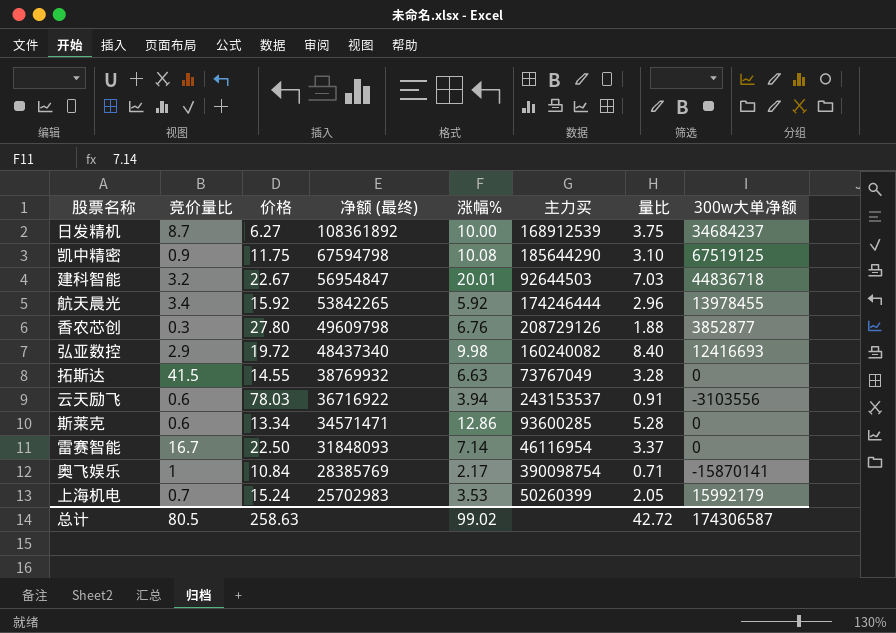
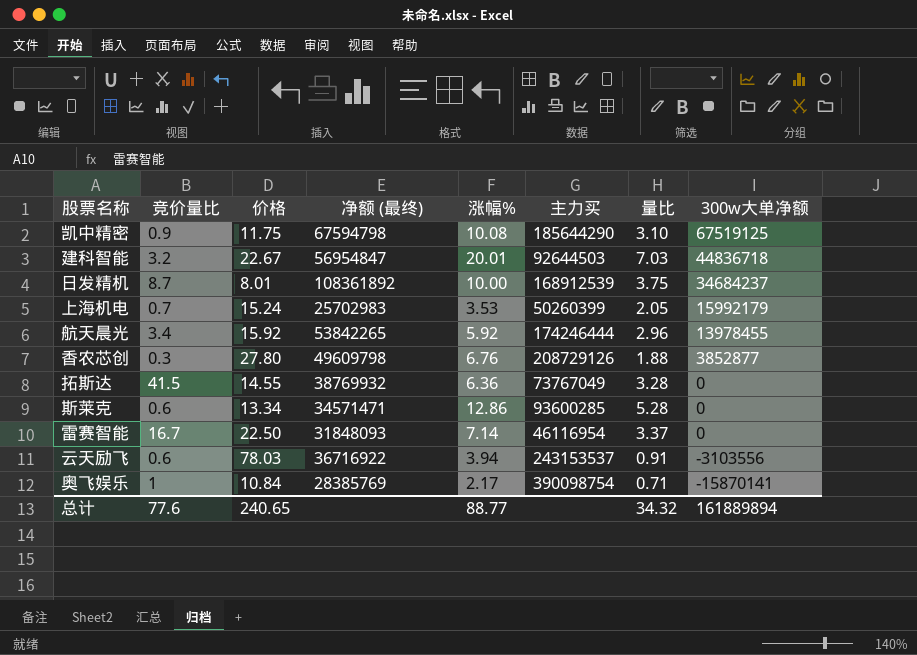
row order: 净额 (最终) descending -> 300w大单净额 descending
row 弘亚数控: 2.9 | 19.72 | 48437340 | 9.98 | 160240082 | 8.40 | 12416693 -> none
日发精机 | 价格: 6.27 -> 8.01
拓斯达 | 涨幅%: 6.63 -> 6.36
总计 | 竞价量比: 80.5 -> 77.6
总计 | 价格: 258.63 -> 240.65
总计 | 涨幅%: 99.02 -> 88.77
总计 | 量比: 42.72 -> 34.32
总计 | 300w大单净额: 174306587 -> 161889894

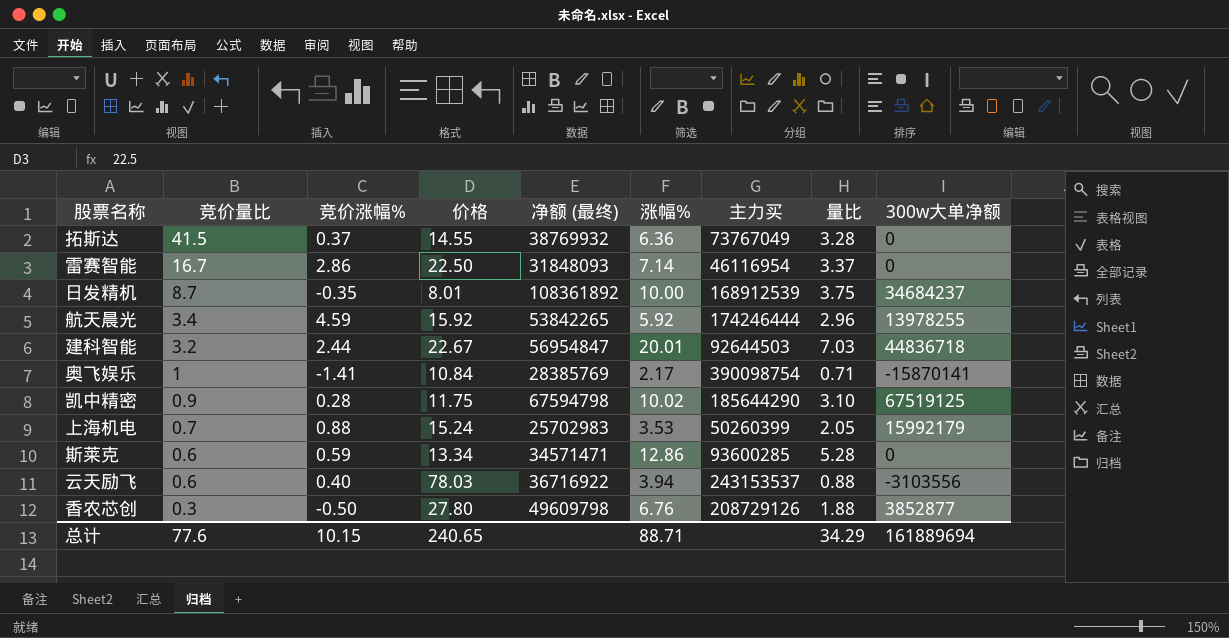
row order: 300w大单净额 descending -> 竞价量比 descending
column 竞价涨幅% | position: none -> 3
航天晨光 | 300w大单净额: 13978455 -> 13978255
凯中精密 | 涨幅%: 10.08 -> 10.02
云天励飞 | 量比: 0.91 -> 0.88
总计 | 涨幅%: 88.77 -> 88.71
总计 | 量比: 34.32 -> 34.29
总计 | 300w大单净额: 161889894 -> 161889694

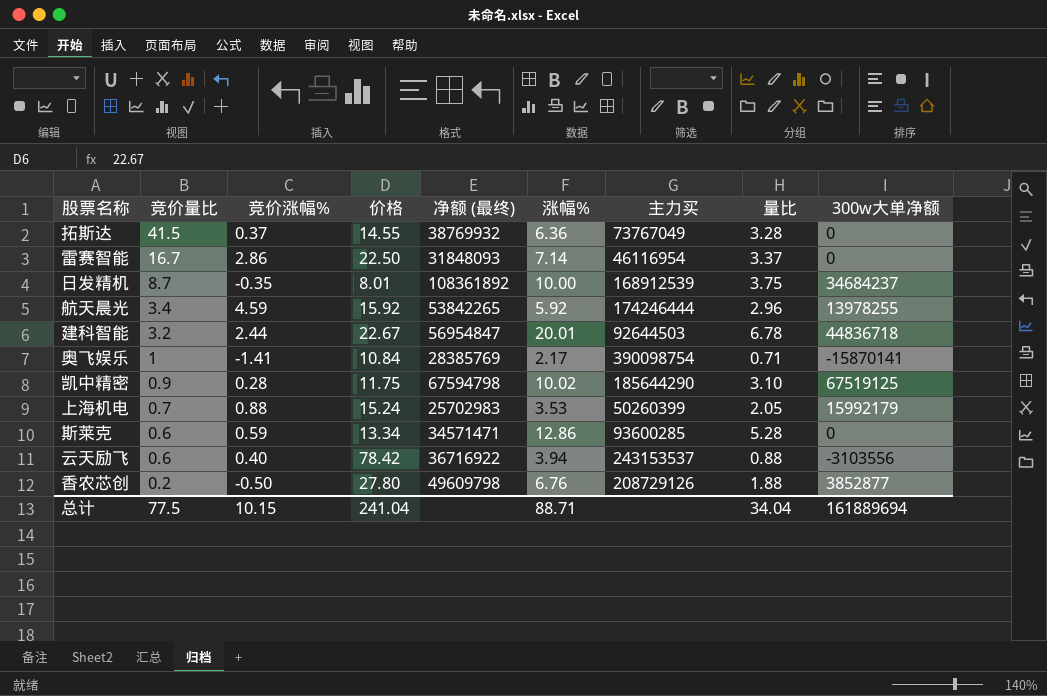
建科智能 | 量比: 7.03 -> 6.78
云天励飞 | 价格: 78.03 -> 78.42
香农芯创 | 竞价量比: 0.3 -> 0.2
总计 | 竞价量比: 77.6 -> 77.5
总计 | 价格: 240.65 -> 241.04
总计 | 量比: 34.29 -> 34.04

